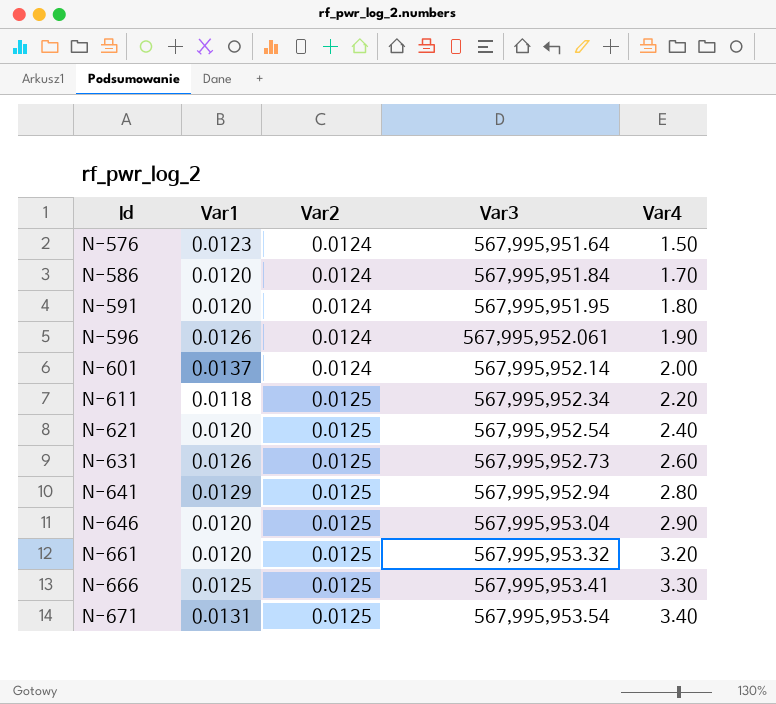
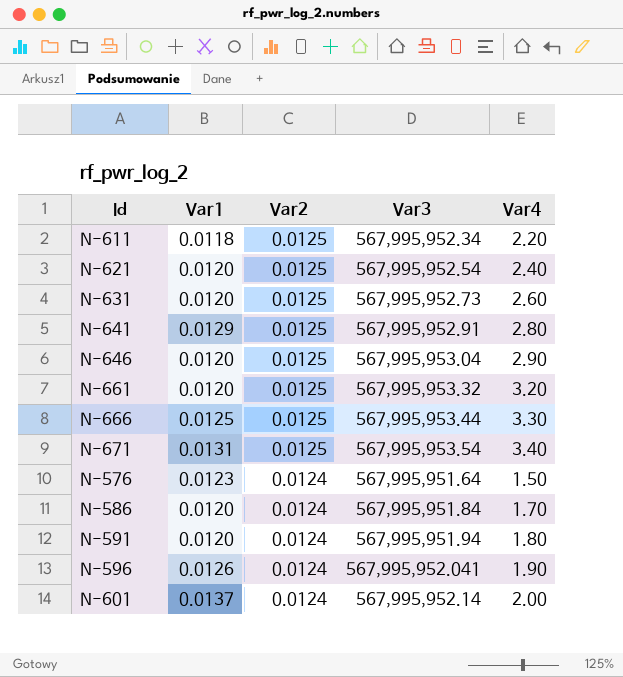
row order: Id ascending -> Var2 descending
N-631 | Var1: 0.0126 -> 0.0120
N-641 | Var3: 567,995,952.94 -> 567,995,952.91
N-666 | Var3: 567,995,953.41 -> 567,995,953.44
N-591 | Var3: 567,995,951.95 -> 567,995,951.94
N-596 | Var3: 567,995,952.061 -> 567,995,952.041

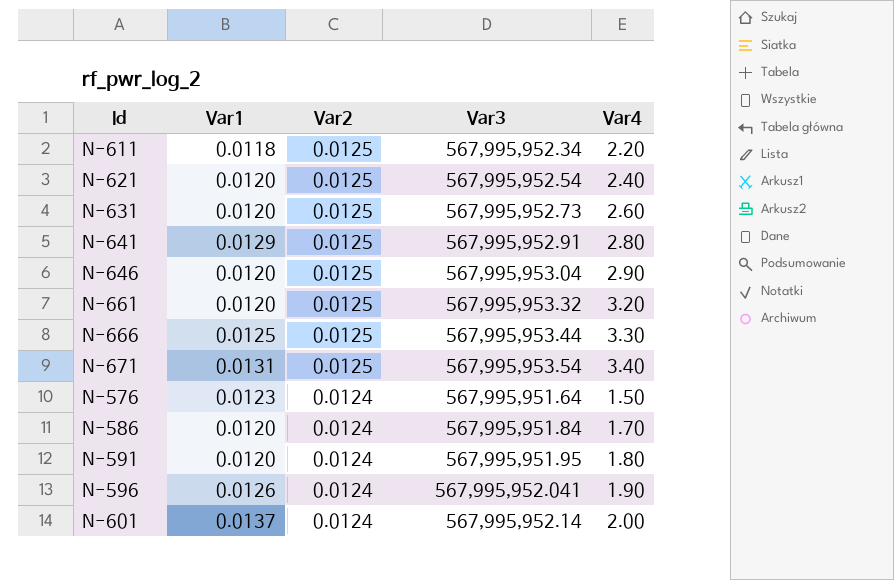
N-591 | Var3: 567,995,951.94 -> 567,995,951.95

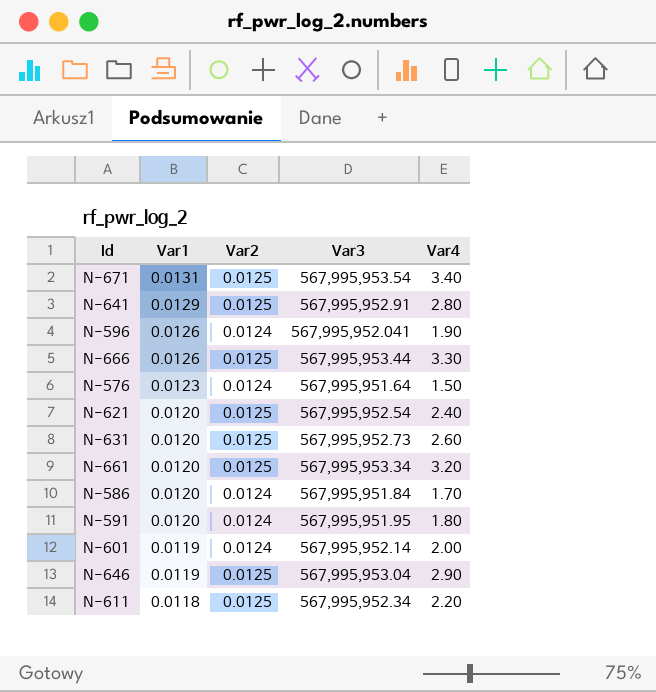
row order: Var2 descending -> Var1 descending
N-666 | Var1: 0.0125 -> 0.0126
N-661 | Var3: 567,995,953.32 -> 567,995,953.34
N-601 | Var1: 0.0137 -> 0.0119
N-646 | Var1: 0.0120 -> 0.0119

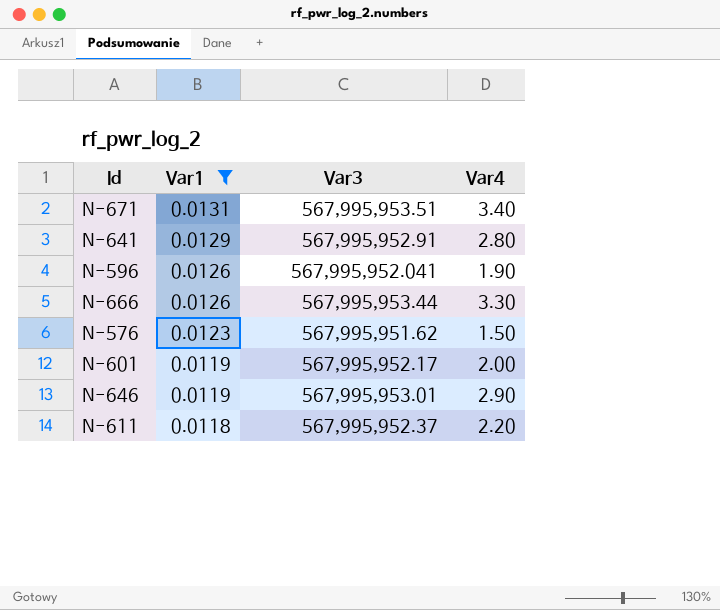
filter: none -> Var1 != 0.0120
column Var2 | position: 3 -> none
N-671 | Var3: 567,995,953.54 -> 567,995,953.51
N-576 | Var3: 567,995,951.64 -> 567,995,951.62
N-601 | Var3: 567,995,952.14 -> 567,995,952.17
N-646 | Var3: 567,995,953.04 -> 567,995,953.01
N-611 | Var3: 567,995,952.34 -> 567,995,952.37

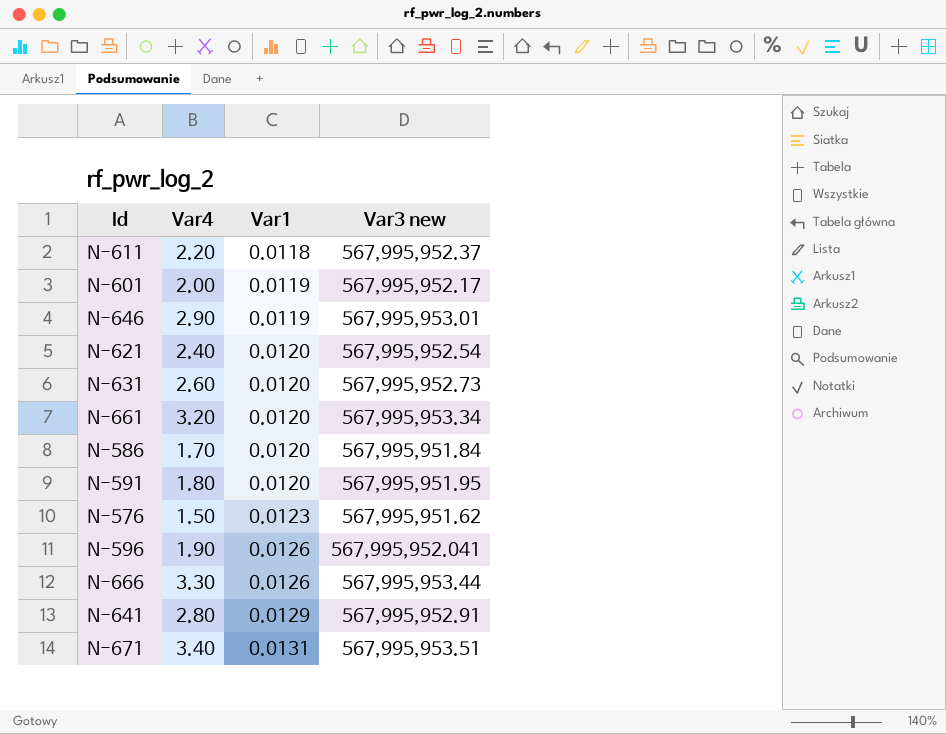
filter: Var1 != 0.0120 -> none
row order: Var1 descending -> Var1 ascending
column Var4 | position: 4 -> 2
column name: Var3 -> Var3 new

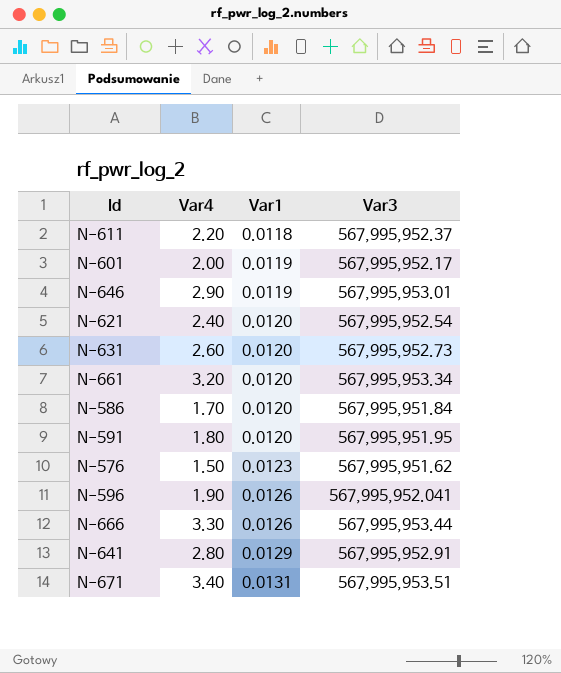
column name: Var3 new -> Var3

